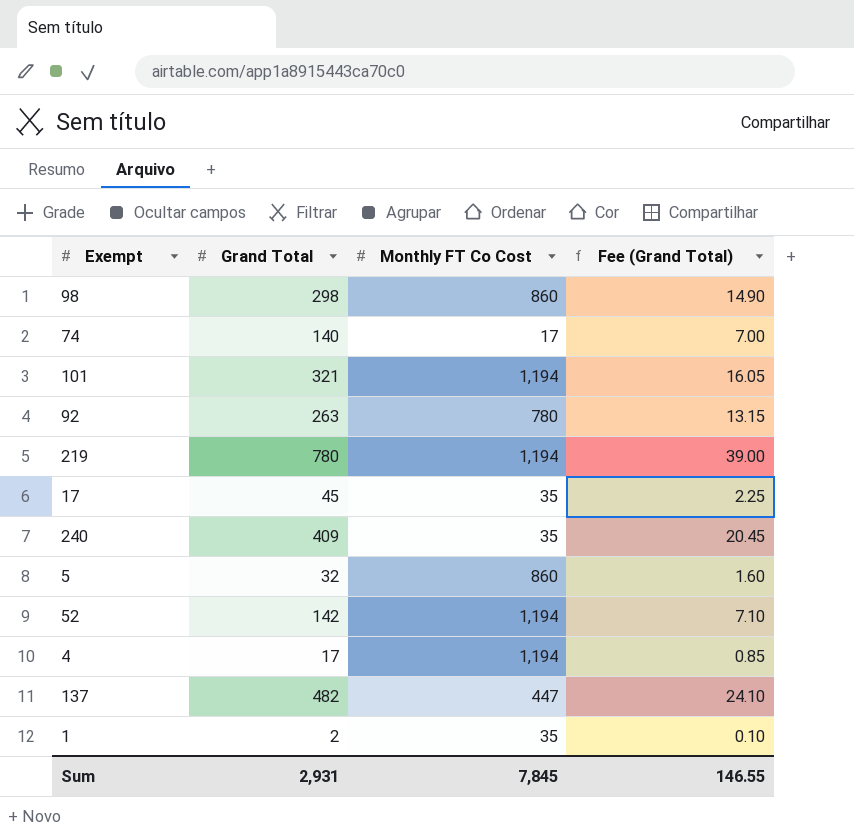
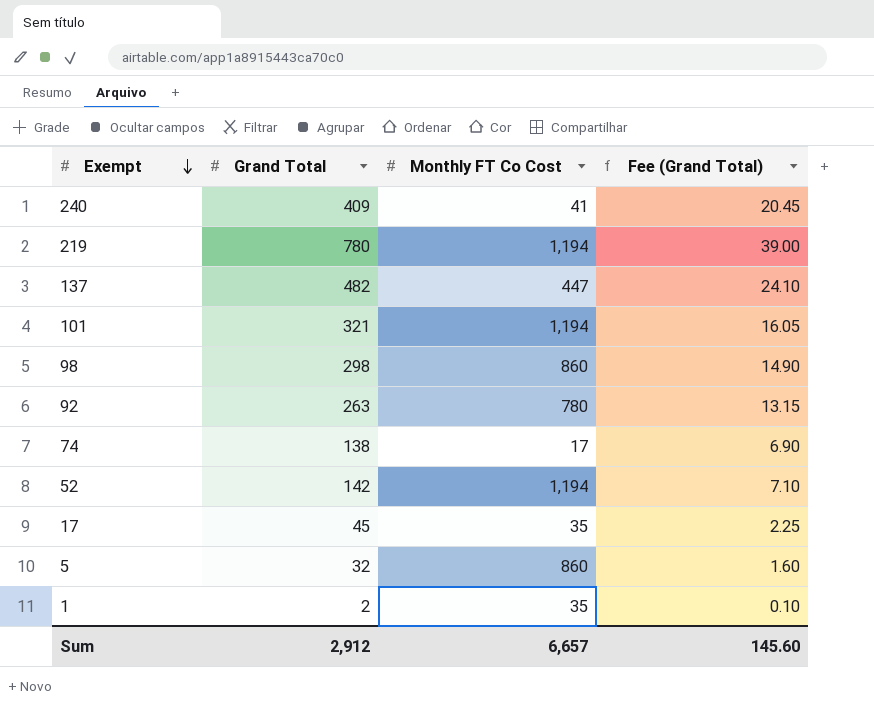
row order: none -> Exempt descending
row 4: 17 | 1,194 | 0.85 -> none
240 | Monthly FT Co Cost: 35 -> 41
74 | Grand Total: 140 -> 138
74 | Fee (Grand Total): 7.00 -> 6.90
Sum | Grand Total: 2,931 -> 2,912
Sum | Monthly FT Co Cost: 7,845 -> 6,657
Sum | Fee (Grand Total): 146.55 -> 145.60

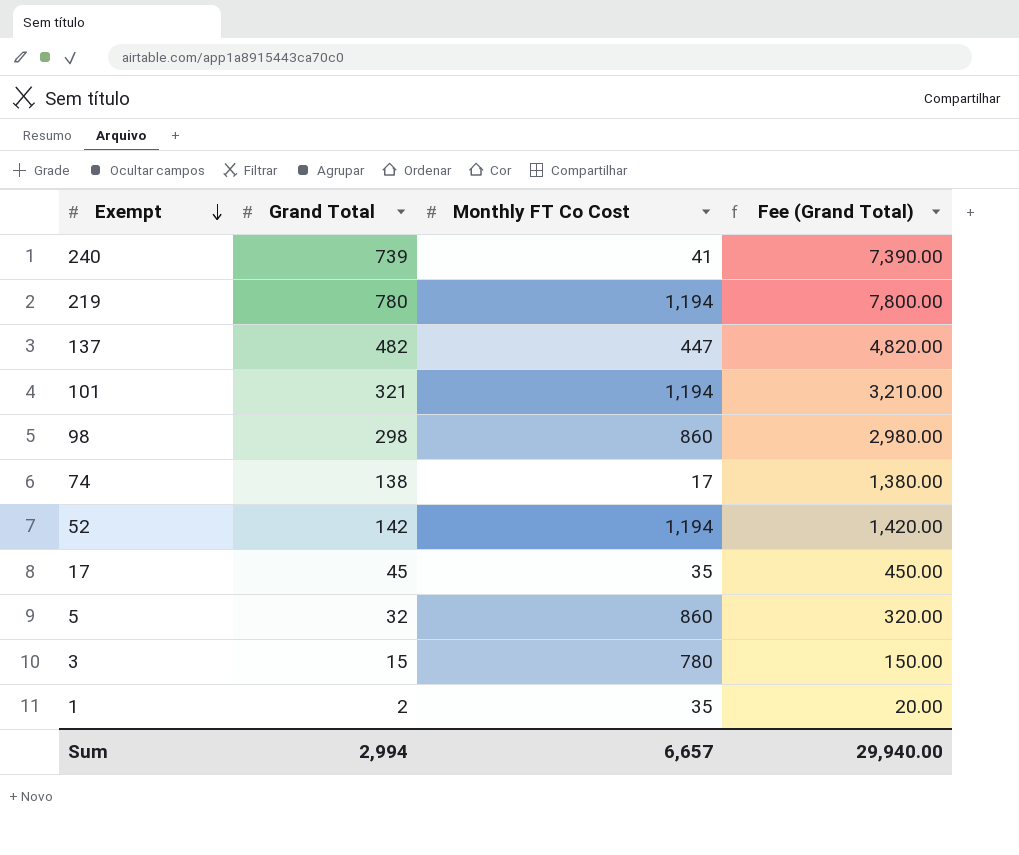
column Fee (Grand Total) | formula: [Grand Total] * 0.05 -> [Grand Total] * 10
row 92: 263 | 780 | 13.15 -> none
240 | Grand Total: 409 -> 739
row 3: none -> 15 | 780 | 150.00
Sum | Grand Total: 2,912 -> 2,994
Sum | Fee (Grand Total): 145.60 -> 29,940.00

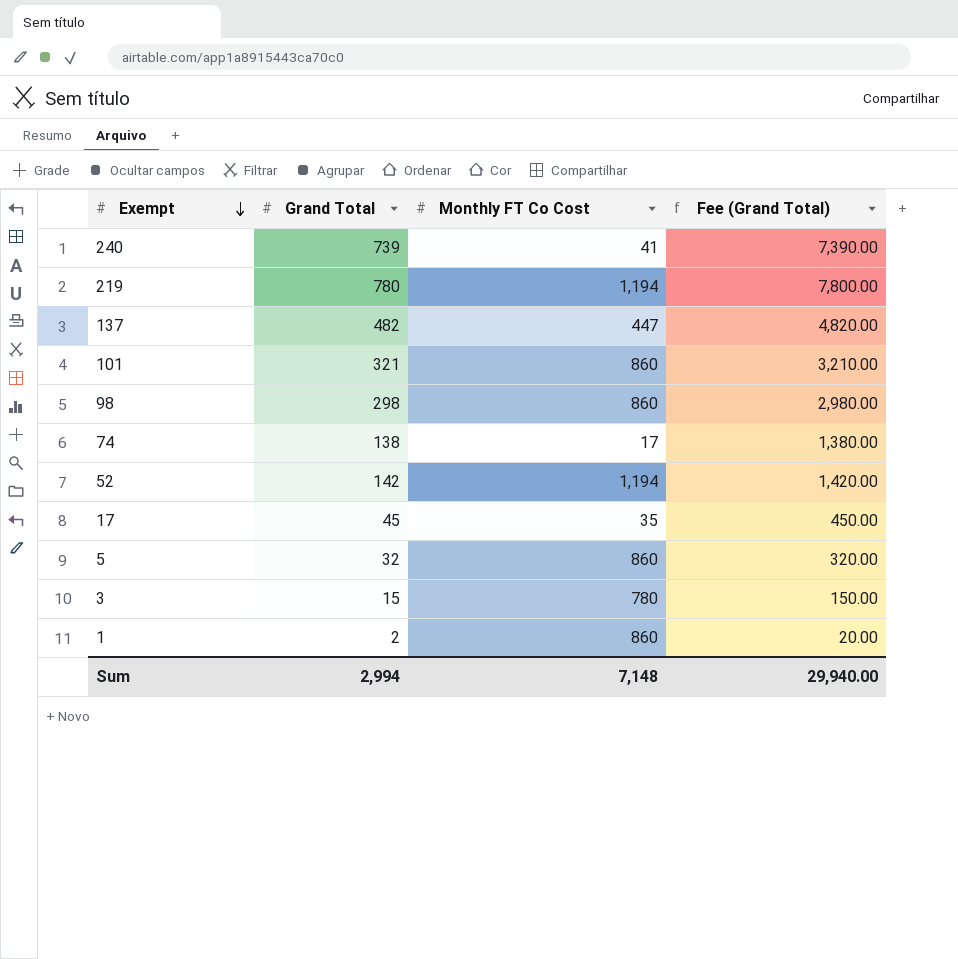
101 | Monthly FT Co Cost: 1,194 -> 860
1 | Monthly FT Co Cost: 35 -> 860
Sum | Monthly FT Co Cost: 6,657 -> 7,148

